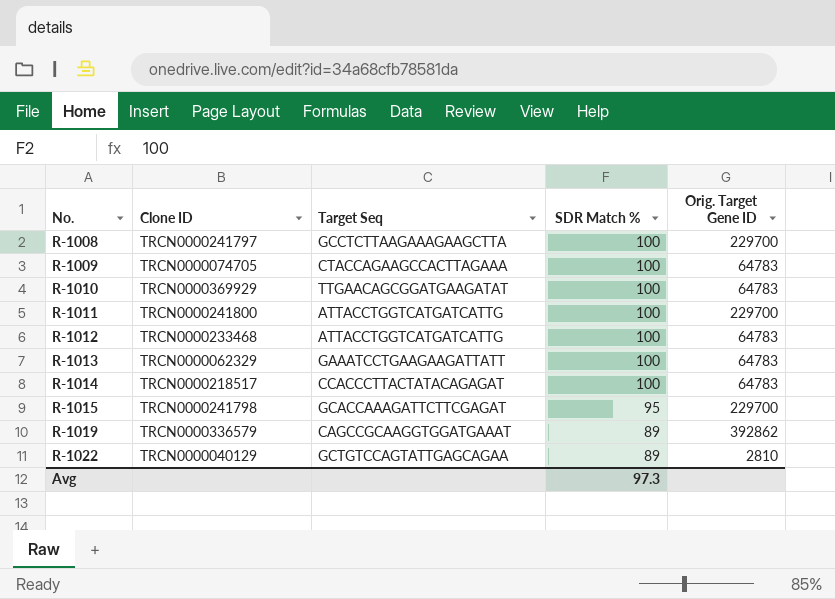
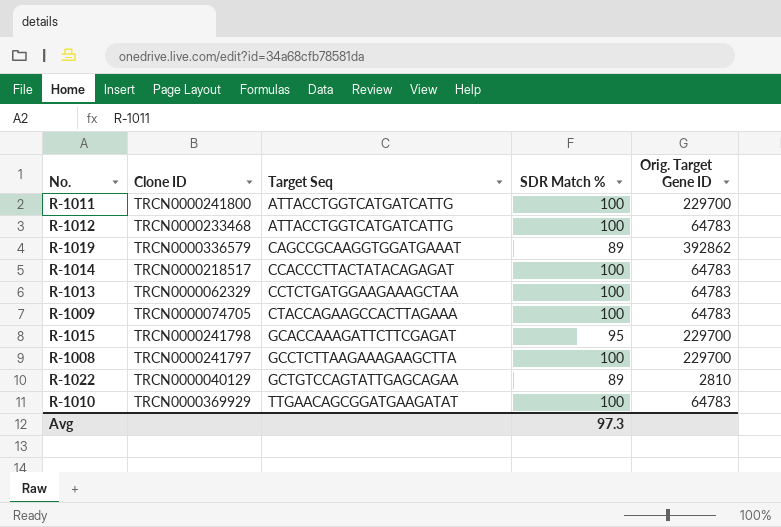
row order: No. ascending -> Target Seq ascending
R-1013 | Target Seq: GAAATCCTGAAGAAGATTATT -> CCTCTGATGGAAGAAAGCTAA

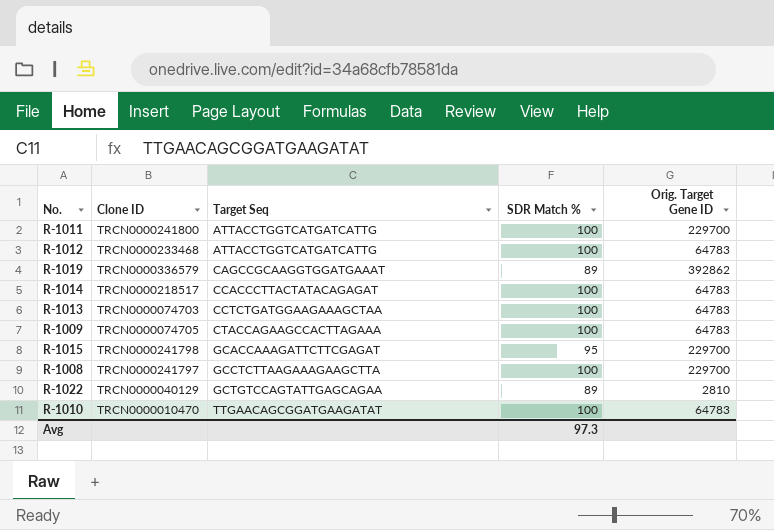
R-1013 | Clone ID: TRCN0000062329 -> TRCN0000074703
R-1010 | Clone ID: TRCN0000369929 -> TRCN0000010470

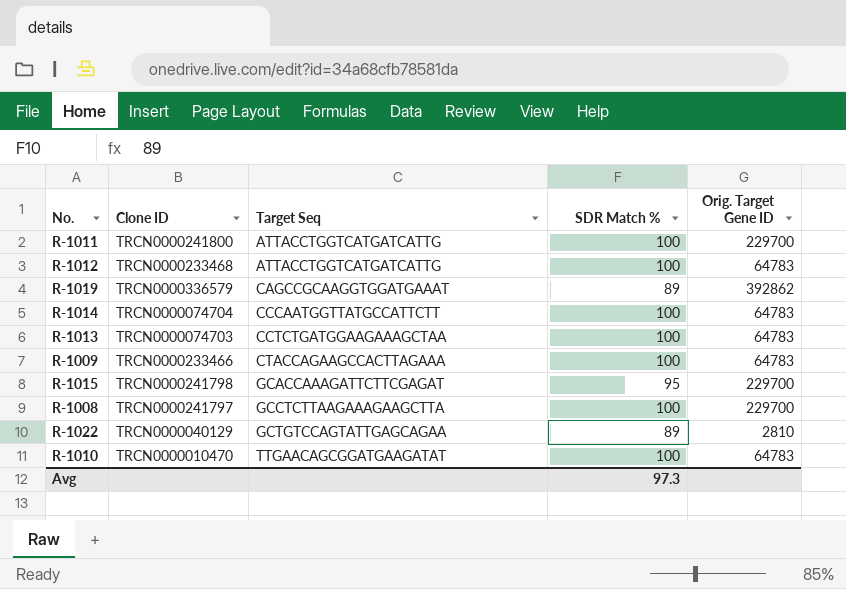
R-1014 | Clone ID: TRCN0000218517 -> TRCN0000074704
R-1014 | Target Seq: CCACCCTTACTATACAGAGAT -> CCCAATGGTTATGCCATTCTT
R-1009 | Clone ID: TRCN0000074705 -> TRCN0000233466

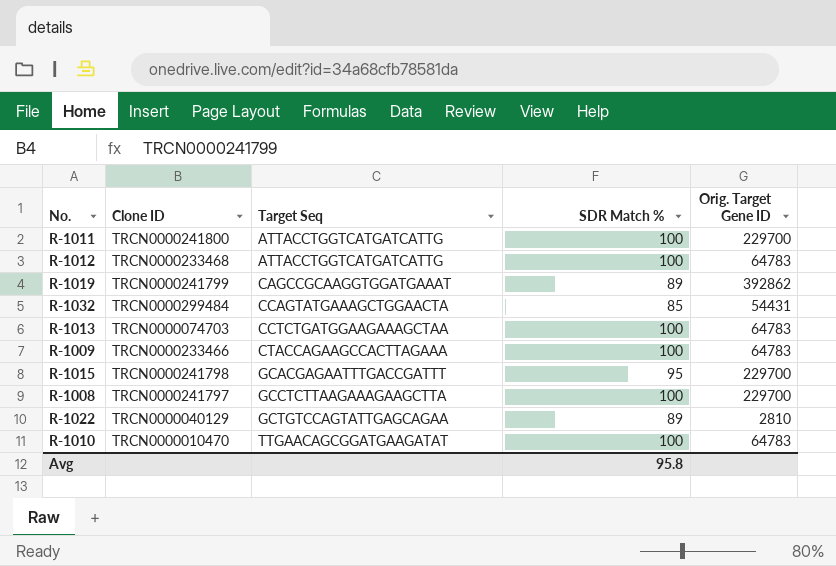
row R-1014: TRCN0000074704 | CCCAATGGTTATGCCATTCTT | 100 | 64783 -> none
R-1019 | Clone ID: TRCN0000336579 -> TRCN0000241799
row R-1032: none -> TRCN0000299484 | CCAGTATGAAAGCTGGAACTA | 85 | 54431
R-1015 | Target Seq: GCACCAAAGATTCTTCGAGAT -> GCACGAGAATTTGACCGATTT
Avg | SDR Match %: 97.3 -> 95.8

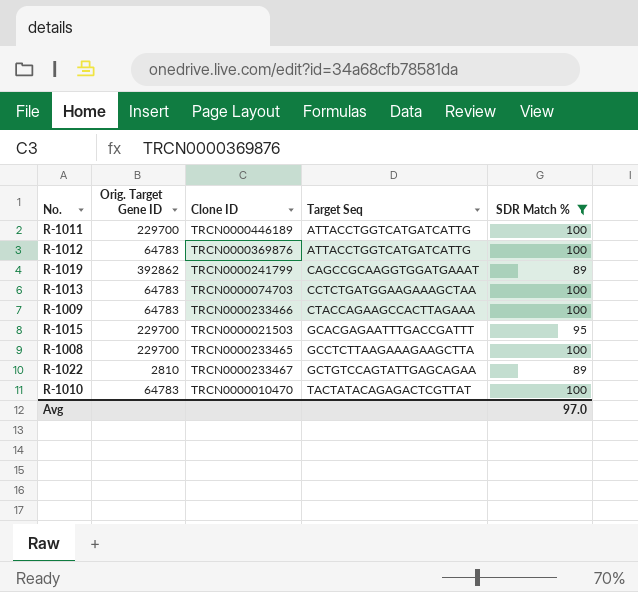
filter: none -> SDR Match % != 85
column Orig. Target Gene ID | position: 5 -> 2
R-1011 | Clone ID: TRCN0000241800 -> TRCN0000446189
R-1012 | Clone ID: TRCN0000233468 -> TRCN0000369876
R-1015 | Clone ID: TRCN0000241798 -> TRCN0000021503
R-1008 | Clone ID: TRCN0000241797 -> TRCN0000233465
R-1022 | Clone ID: TRCN0000040129 -> TRCN0000233467
R-1010 | Target Seq: TTGAACAGCGGATGAAGATAT -> TACTATACAGAGACTCGTTAT
Avg | SDR Match %: 95.8 -> 97.0

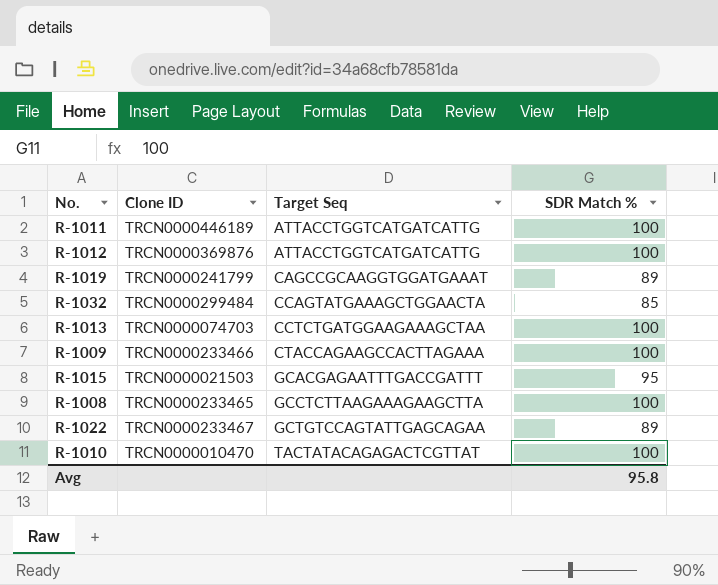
filter: SDR Match % != 85 -> none
column Orig. Target Gene ID | position: 2 -> none
Avg | SDR Match %: 97.0 -> 95.8

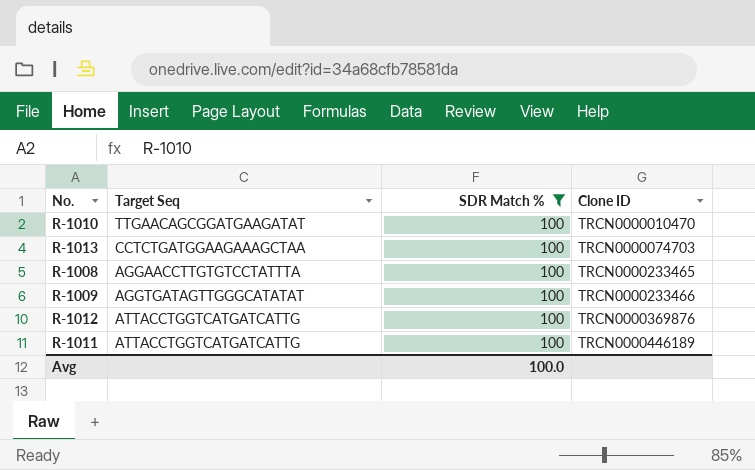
filter: none -> SDR Match % = 100
row order: Target Seq ascending -> Clone ID ascending
column Clone ID | position: 2 -> 4
R-1010 | Target Seq: TACTATACAGAGACTCGTTAT -> TTGAACAGCGGATGAAGATAT
R-1008 | Target Seq: GCCTCTTAAGAAAGAAGCTTA -> AGGAACCTTGTGTCCTATTTA
R-1009 | Target Seq: CTACCAGAAGCCACTTAGAAA -> AGGTGATAGTTGGGCATATAT
Avg | SDR Match %: 95.8 -> 100.0

